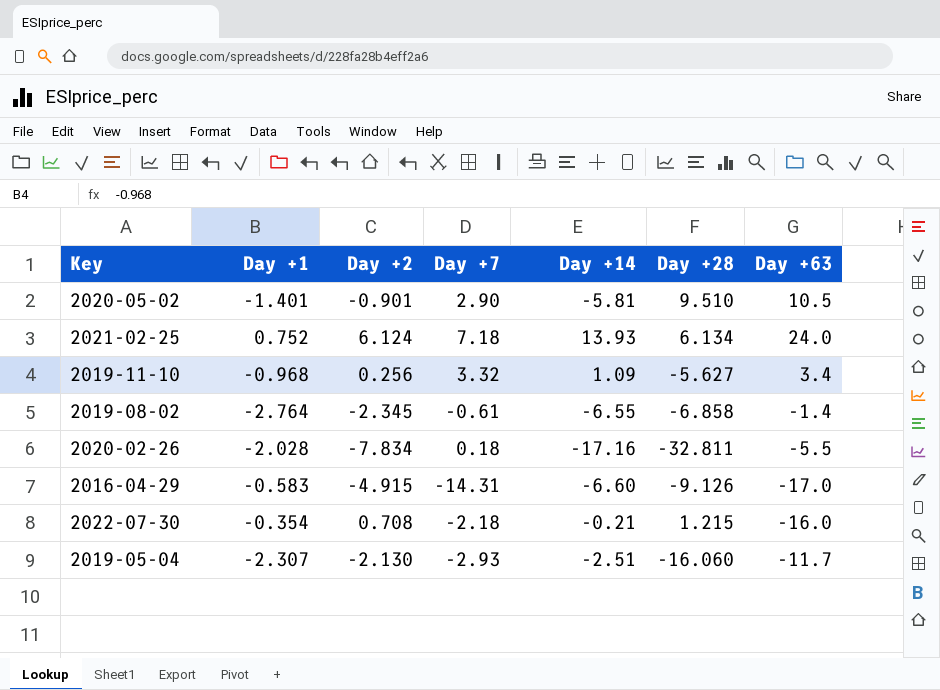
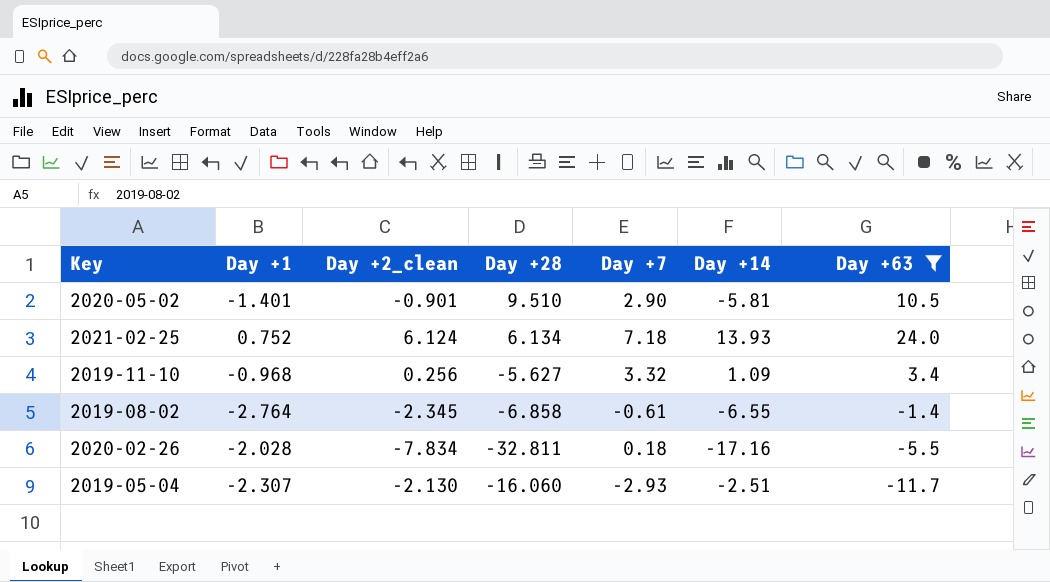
filter: none -> Day +63 >= -11.7
column name: Day +2 -> Day +2_clean
column Day +28 | position: 6 -> 4

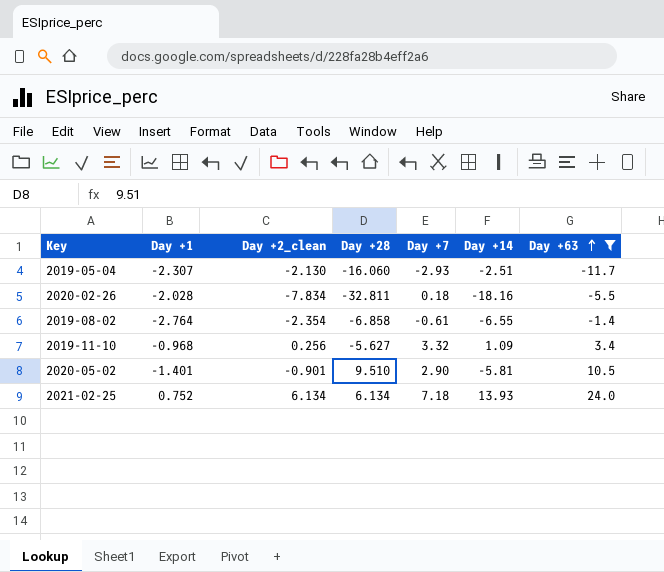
row order: none -> Day +63 ascending
2020-02-26 | Day +14: -17.16 -> -18.16
2019-08-02 | Day +2_clean: -2.345 -> -2.354
2021-02-25 | Day +2_clean: 6.124 -> 6.134

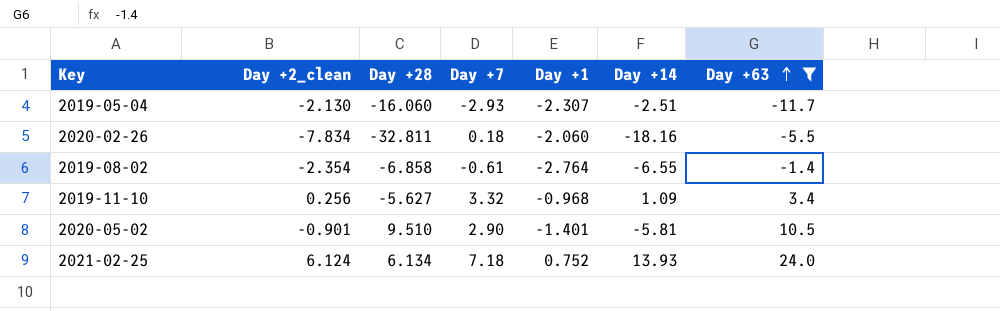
column Day +1 | position: 2 -> 5
2020-02-26 | Day +1: -2.028 -> -2.060
2021-02-25 | Day +2_clean: 6.134 -> 6.124

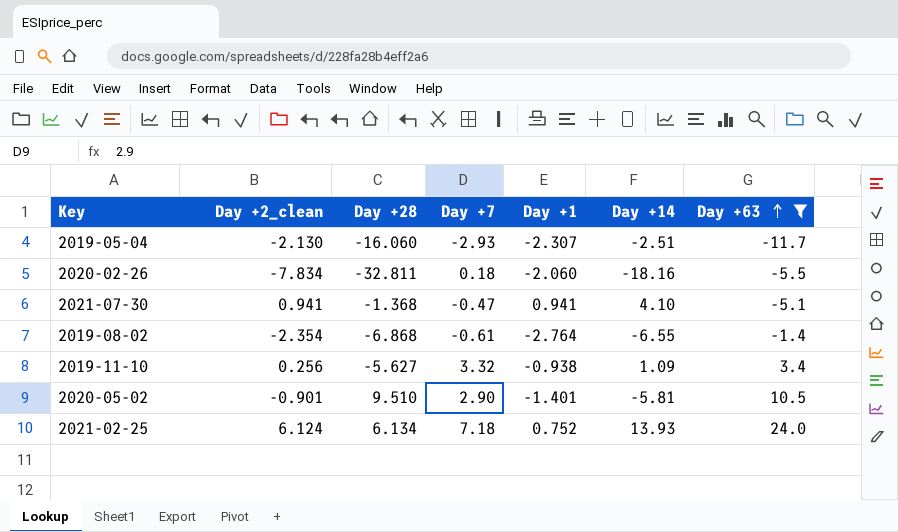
row 2021-07-30: none -> 0.941 | -1.368 | -0.47 | 0.941 | 4.10 | -5.1
2019-08-02 | Day +28: -6.858 -> -6.868
2019-11-10 | Day +1: -0.968 -> -0.938

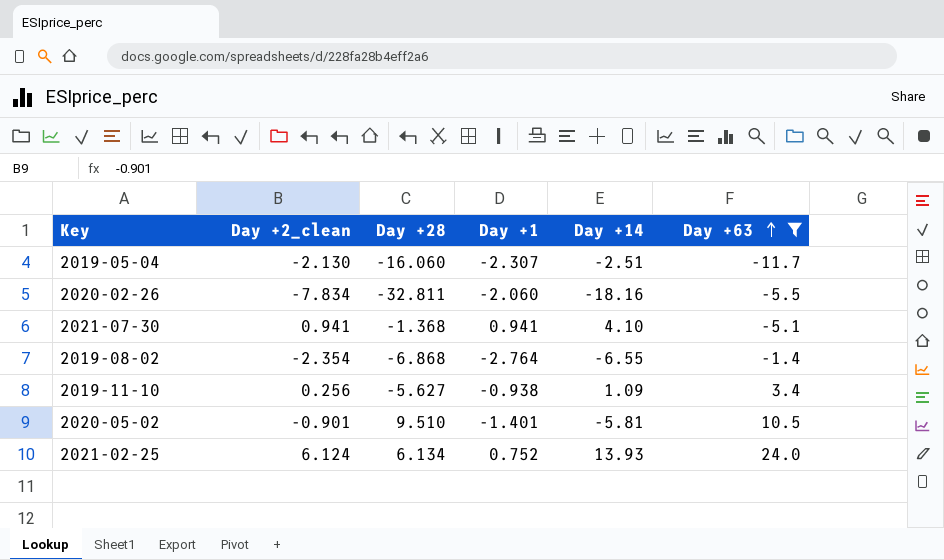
column Day +7 | position: 4 -> none

